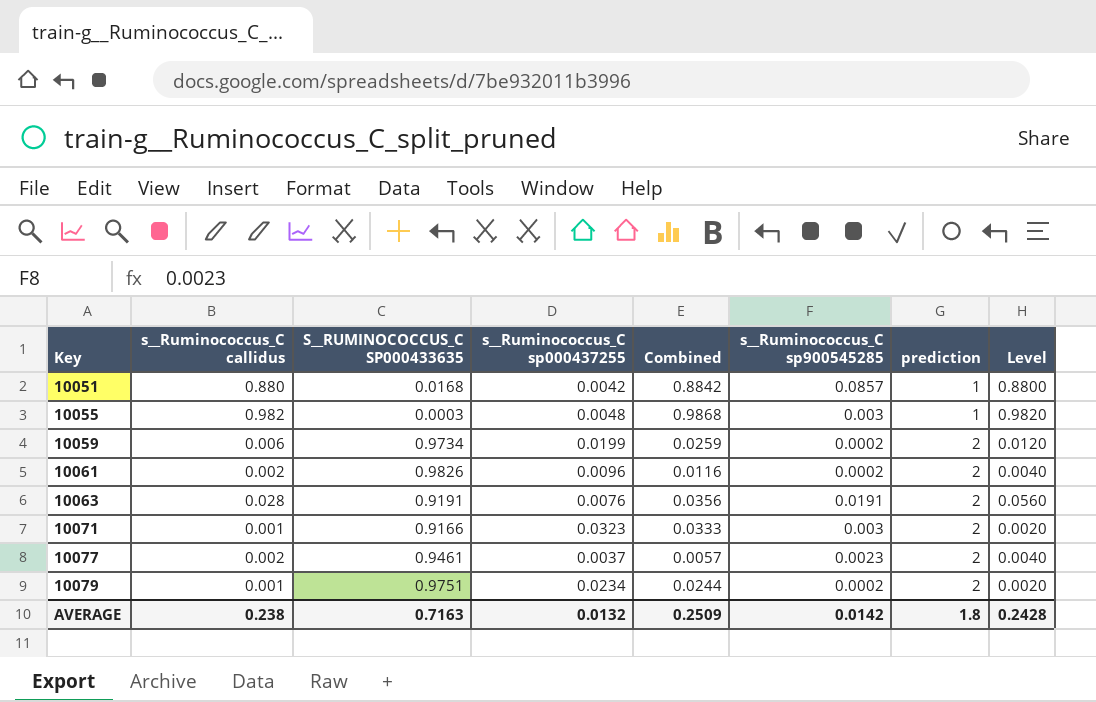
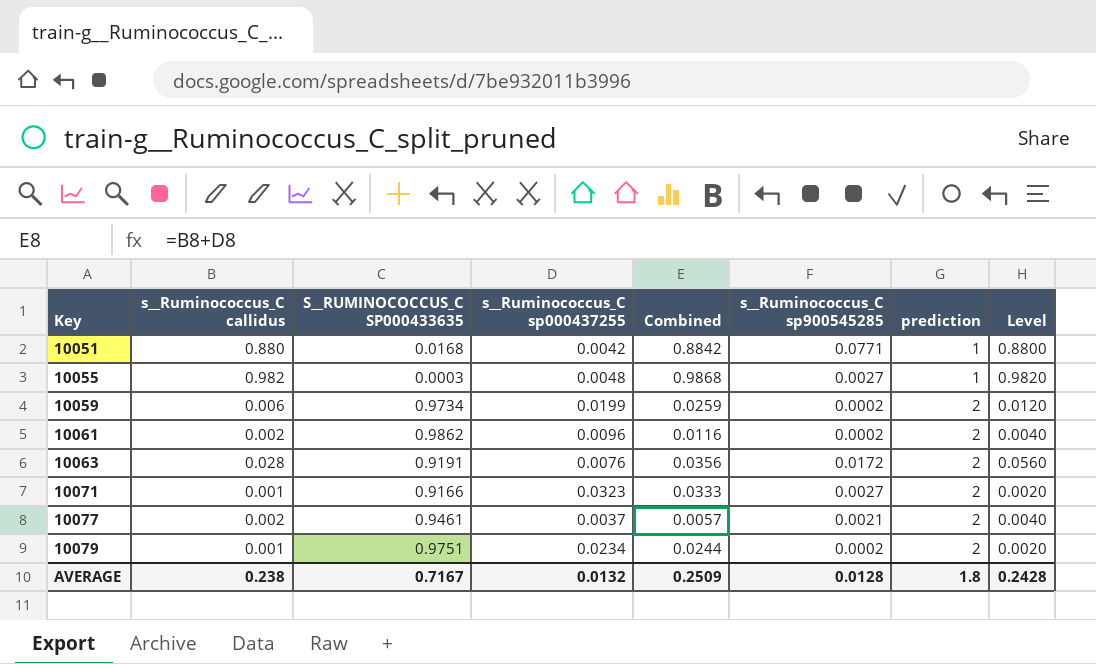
10051 | s__Ruminococcus_C sp900545285: 0.0857 -> 0.0771
10055 | s__Ruminococcus_C sp900545285: 0.003 -> 0.0027
10061 | S__RUMINOCOCCUS_C SP000433635: 0.9826 -> 0.9862
10063 | s__Ruminococcus_C sp900545285: 0.0191 -> 0.0172
10071 | s__Ruminococcus_C sp900545285: 0.003 -> 0.0027
10077 | s__Ruminococcus_C sp900545285: 0.0023 -> 0.0021
AVERAGE | S__RUMINOCOCCUS_C SP000433635: 0.7163 -> 0.7167
AVERAGE | s__Ruminococcus_C sp900545285: 0.0142 -> 0.0128

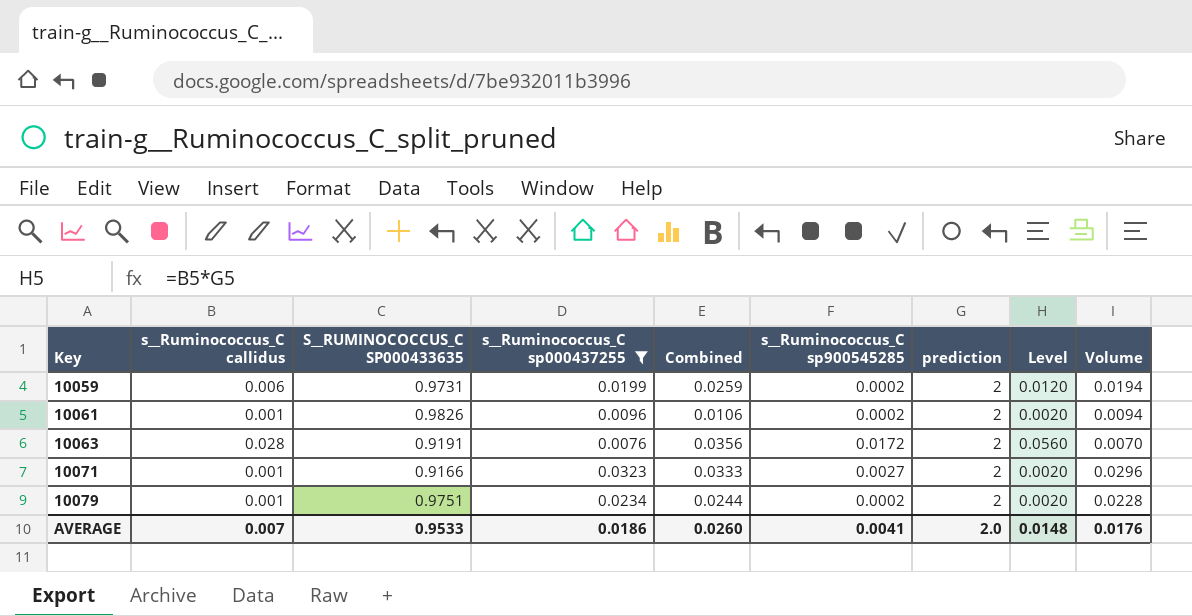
filter: none -> s__Ruminococcus_C sp000437255 >= 0.0076
column Volume | formula: none -> [S__RUMINOCOCCUS_C SP000433635] * [s__Ruminococcus_C sp000437255]
10059 | S__RUMINOCOCCUS_C SP000433635: 0.9734 -> 0.9731
10061 | s__Ruminococcus_C callidus: 0.002 -> 0.001
10061 | S__RUMINOCOCCUS_C SP000433635: 0.9862 -> 0.9826
10061 | Combined: 0.0116 -> 0.0106
10061 | Level: 0.0040 -> 0.0020
AVERAGE | s__Ruminococcus_C callidus: 0.238 -> 0.007
AVERAGE | S__RUMINOCOCCUS_C SP000433635: 0.7167 -> 0.9533
AVERAGE | s__Ruminococcus_C sp000437255: 0.0132 -> 0.0186
AVERAGE | Combined: 0.2509 -> 0.0260
AVERAGE | s__Ruminococcus_C sp900545285: 0.0128 -> 0.0041
AVERAGE | prediction: 1.8 -> 2.0
AVERAGE | Level: 0.2428 -> 0.0148

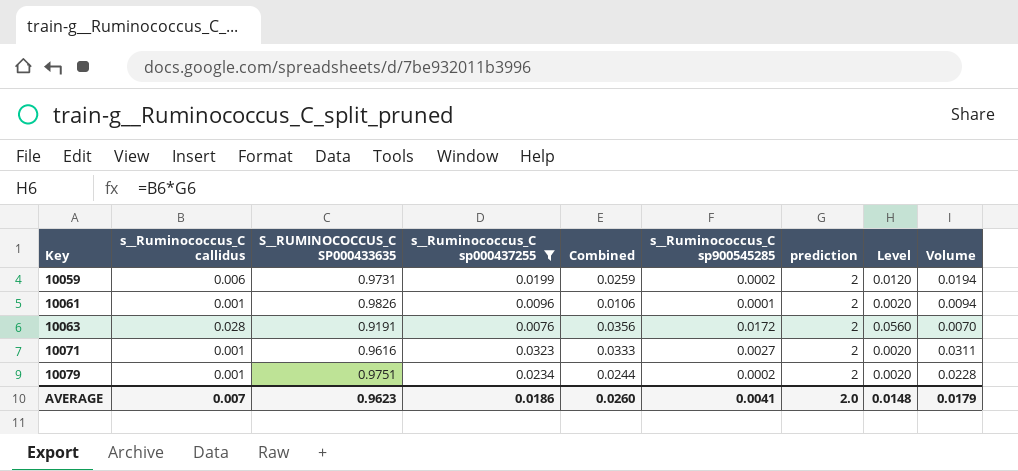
10061 | s__Ruminococcus_C sp900545285: 0.0002 -> 0.0001
10071 | S__RUMINOCOCCUS_C SP000433635: 0.9166 -> 0.9616
10071 | Volume: 0.0296 -> 0.0311
AVERAGE | S__RUMINOCOCCUS_C SP000433635: 0.9533 -> 0.9623
AVERAGE | Volume: 0.0176 -> 0.0179

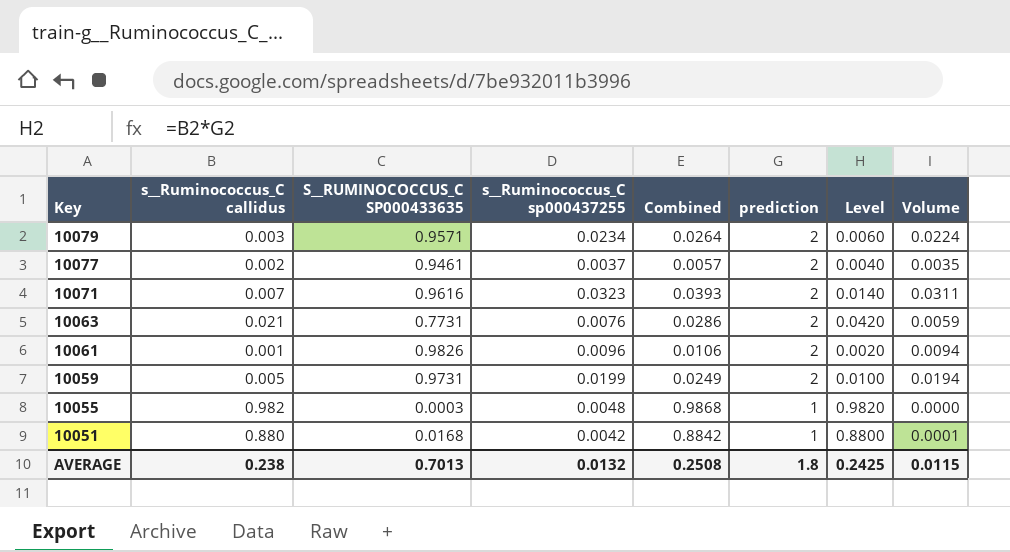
filter: s__Ruminococcus_C sp000437255 >= 0.0076 -> none
row order: Key ascending -> Key descending
column s__Ruminococcus_C sp900545285 | position: 6 -> none
10079 | s__Ruminococcus_C callidus: 0.001 -> 0.003
10079 | S__RUMINOCOCCUS_C SP000433635: 0.9751 -> 0.9571
10079 | Combined: 0.0244 -> 0.0264
10079 | Level: 0.0020 -> 0.0060
10079 | Volume: 0.0228 -> 0.0224
10071 | s__Ruminococcus_C callidus: 0.001 -> 0.007
10071 | Combined: 0.0333 -> 0.0393
10071 | Level: 0.0020 -> 0.0140
10063 | s__Ruminococcus_C callidus: 0.028 -> 0.021
10063 | S__RUMINOCOCCUS_C SP000433635: 0.9191 -> 0.7731
10063 | Combined: 0.0356 -> 0.0286
10063 | Level: 0.0560 -> 0.0420
10063 | Volume: 0.0070 -> 0.0059
10059 | s__Ruminococcus_C callidus: 0.006 -> 0.005
10059 | Combined: 0.0259 -> 0.0249
10059 | Level: 0.0120 -> 0.0100
AVERAGE | s__Ruminococcus_C callidus: 0.007 -> 0.238
AVERAGE | S__RUMINOCOCCUS_C SP000433635: 0.9623 -> 0.7013
AVERAGE | s__Ruminococcus_C sp000437255: 0.0186 -> 0.0132
AVERAGE | Combined: 0.0260 -> 0.2508
AVERAGE | prediction: 2.0 -> 1.8
AVERAGE | Level: 0.0148 -> 0.2425
AVERAGE | Volume: 0.0179 -> 0.0115

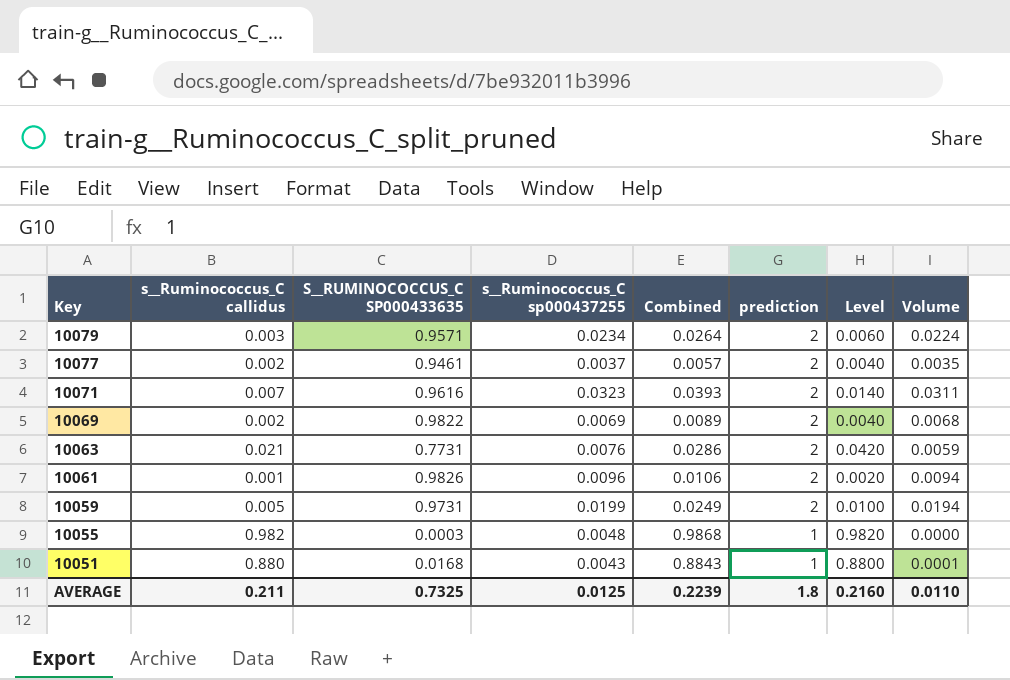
row 10069: none -> 0.002 | 0.9822 | 0.0069 | 0.0089 | 2 | 0.0040 | 0.0068
10051 | s__Ruminococcus_C sp000437255: 0.0042 -> 0.0043
10051 | Combined: 0.8842 -> 0.8843
AVERAGE | s__Ruminococcus_C callidus: 0.238 -> 0.211
AVERAGE | S__RUMINOCOCCUS_C SP000433635: 0.7013 -> 0.7325
AVERAGE | s__Ruminococcus_C sp000437255: 0.0132 -> 0.0125
AVERAGE | Combined: 0.2508 -> 0.2239
AVERAGE | Level: 0.2425 -> 0.2160
AVERAGE | Volume: 0.0115 -> 0.0110

